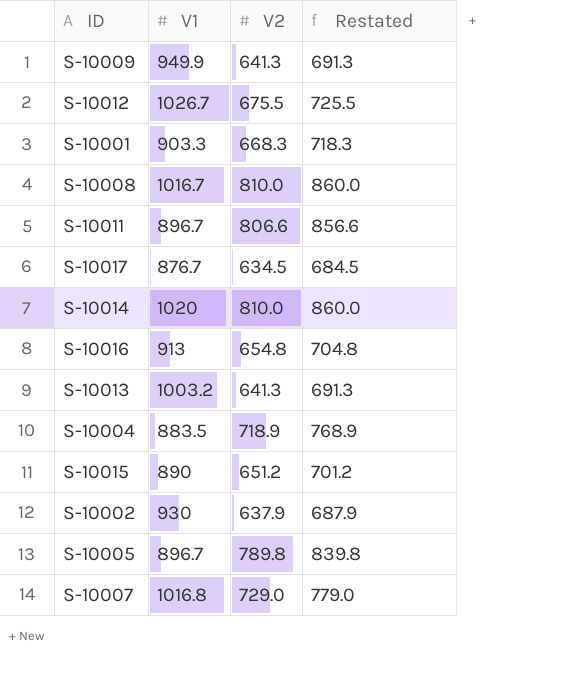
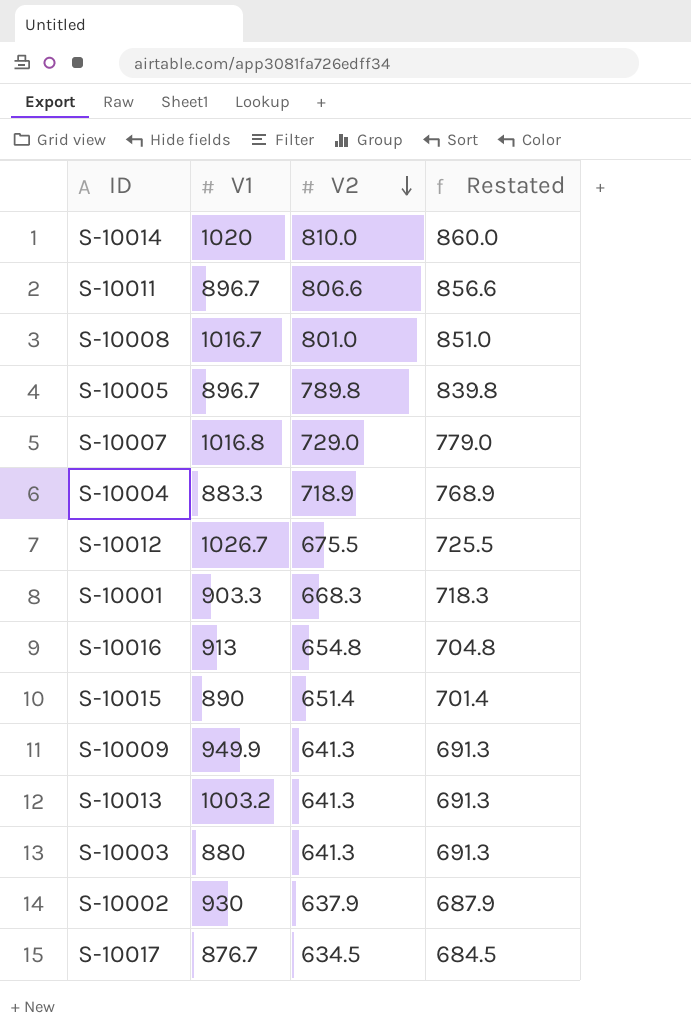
row order: none -> V2 descending
S-10008 | V2: 810.0 -> 801.0
S-10008 | Restated: 860.0 -> 851.0
S-10004 | V1: 883.5 -> 883.3
S-10015 | V2: 651.2 -> 651.4
S-10015 | Restated: 701.2 -> 701.4
row S-10003: none -> 880 | 641.3 | 691.3

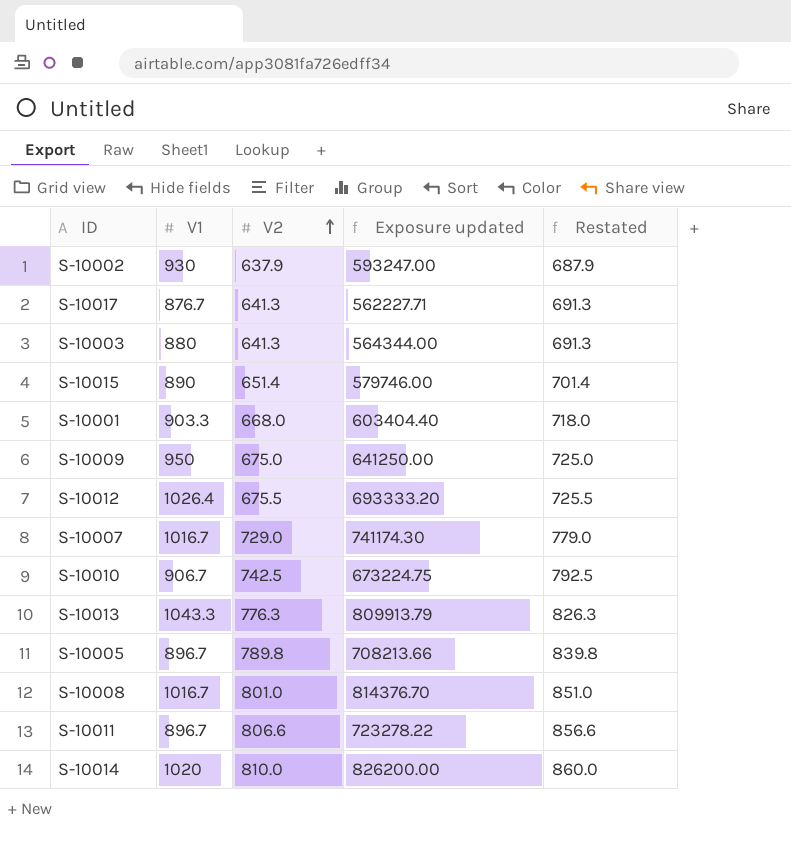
row order: V2 descending -> V2 ascending
column Exposure updated | formula: none -> [V1] * [V2]
row S-10004: 883.3 | 718.9 | 768.9 -> none
row S-10016: 913 | 654.8 | 704.8 -> none
S-10017 | V2: 634.5 -> 641.3
S-10017 | Restated: 684.5 -> 691.3
S-10001 | V2: 668.3 -> 668.0
S-10001 | Restated: 718.3 -> 718.0
S-10009 | V1: 949.9 -> 950
S-10009 | V2: 641.3 -> 675.0
S-10009 | Restated: 691.3 -> 725.0
S-10012 | V1: 1026.7 -> 1026.4
S-10007 | V1: 1016.8 -> 1016.7
row S-10010: none -> 906.7 | 742.5 | 673224.75 | 792.5
S-10013 | V1: 1003.2 -> 1043.3
S-10013 | V2: 641.3 -> 776.3
S-10013 | Restated: 691.3 -> 826.3

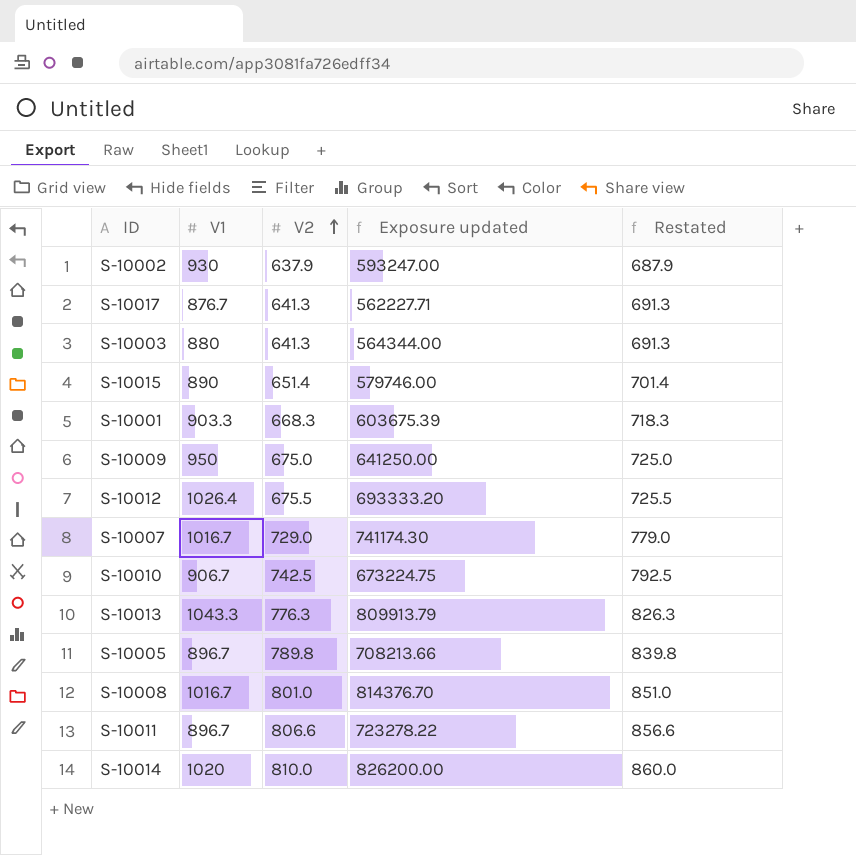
S-10001 | V2: 668.0 -> 668.3
S-10001 | Exposure updated: 603404.40 -> 603675.39
S-10001 | Restated: 718.0 -> 718.3

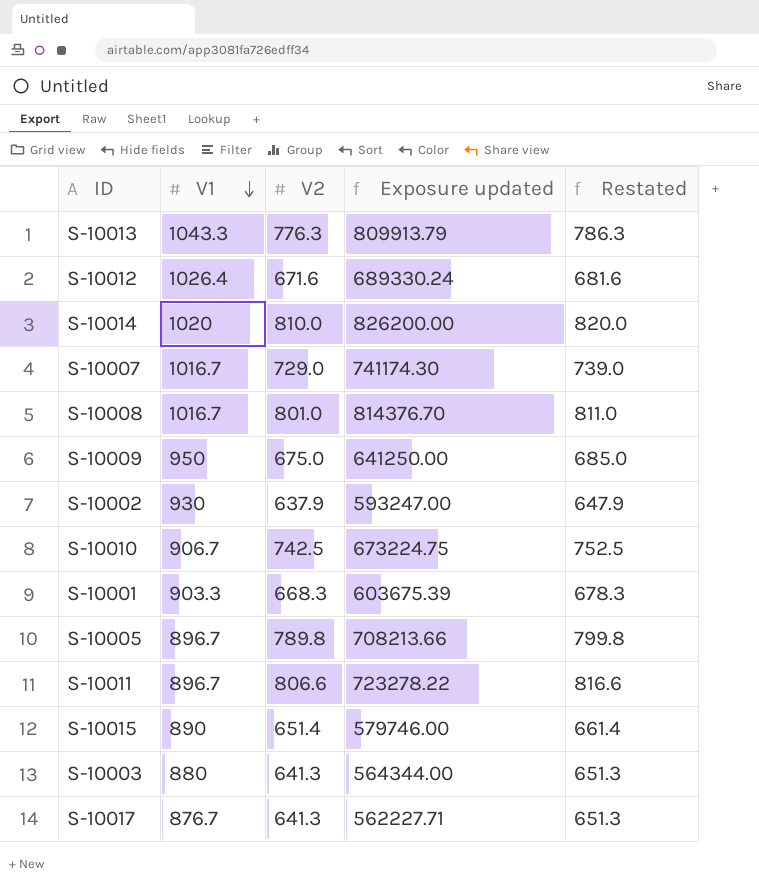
row order: V2 ascending -> V1 descending
column Restated | formula: [V2] + 50 -> [V2] + 10
S-10012 | V2: 675.5 -> 671.6
S-10012 | Exposure updated: 693333.20 -> 689330.24

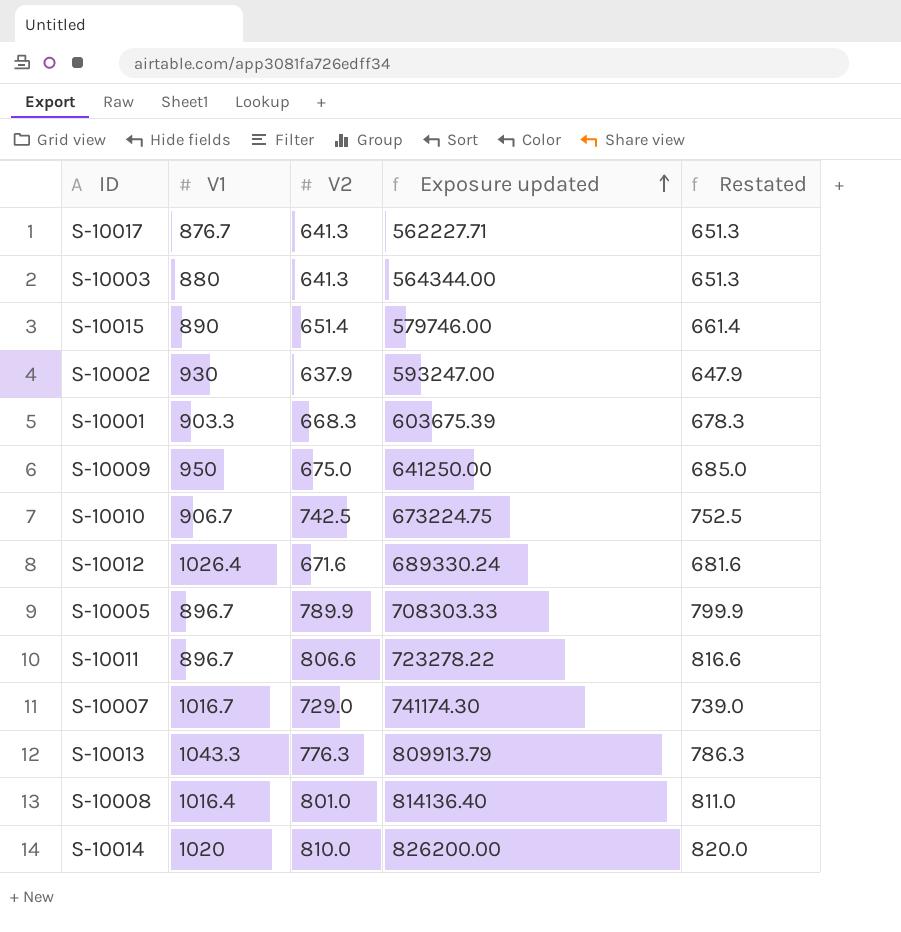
row order: V1 descending -> Exposure updated ascending
S-10005 | V2: 789.8 -> 789.9
S-10005 | Exposure updated: 708213.66 -> 708303.33
S-10005 | Restated: 799.8 -> 799.9
S-10008 | V1: 1016.7 -> 1016.4
S-10008 | Exposure updated: 814376.70 -> 814136.40

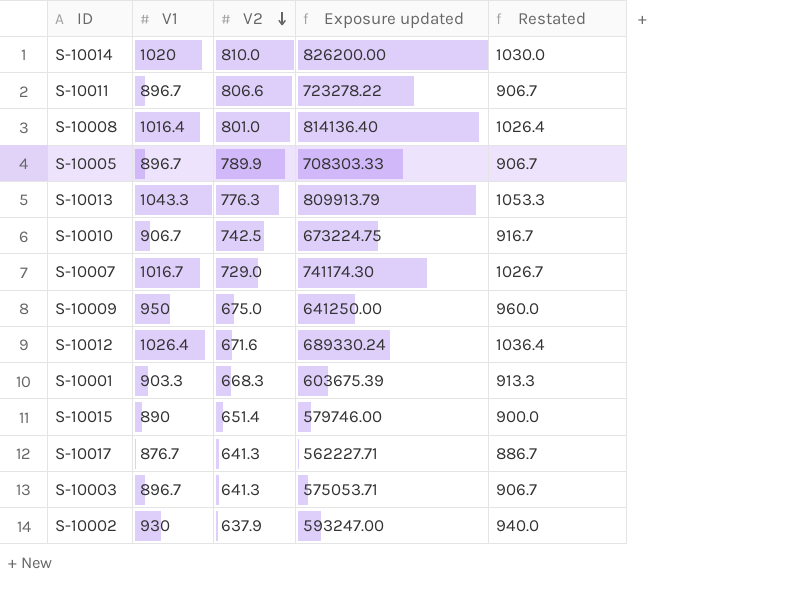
row order: Exposure updated ascending -> V2 descending
column Restated | formula: [V2] + 10 -> [V1] + 10
S-10003 | V1: 880 -> 896.7
S-10003 | Exposure updated: 564344.00 -> 575053.71

